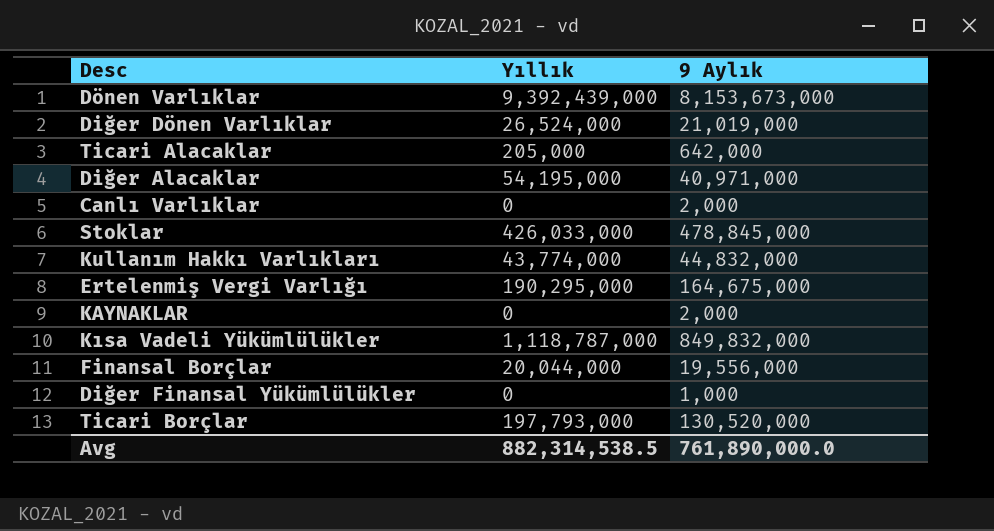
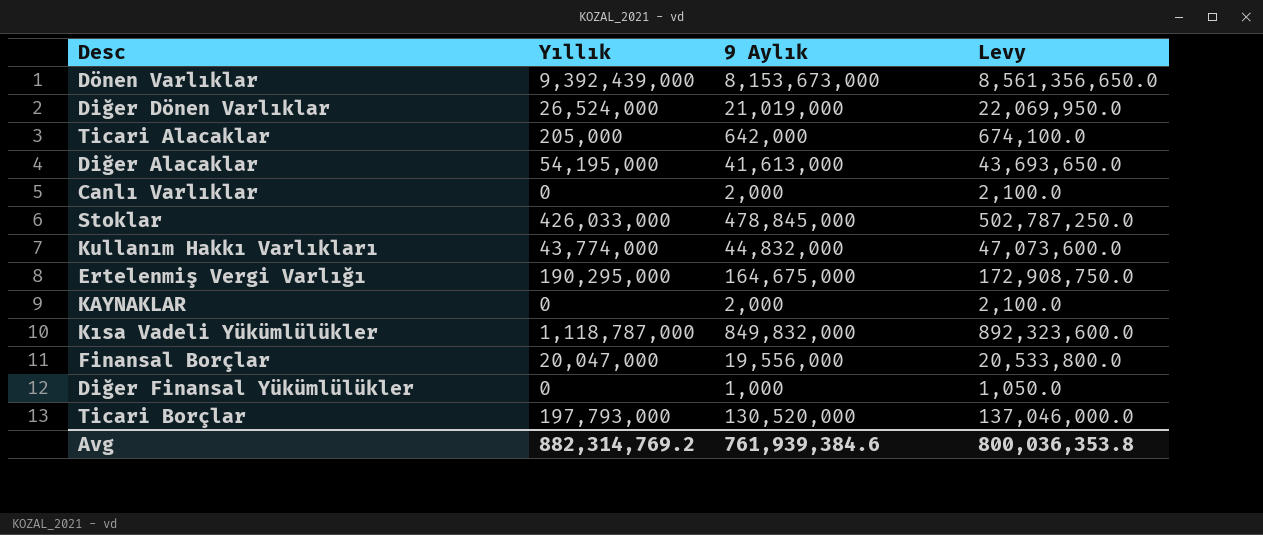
column Levy | formula: none -> [9 Aylık] * 1.05
Diğer Alacaklar | 9 Aylık: 40,971,000 -> 41,613,000
Finansal Borçlar | Yıllık: 20,044,000 -> 20,047,000
Avg | Yıllık: 882,314,538.5 -> 882,314,769.2
Avg | 9 Aylık: 761,890,000.0 -> 761,939,384.6

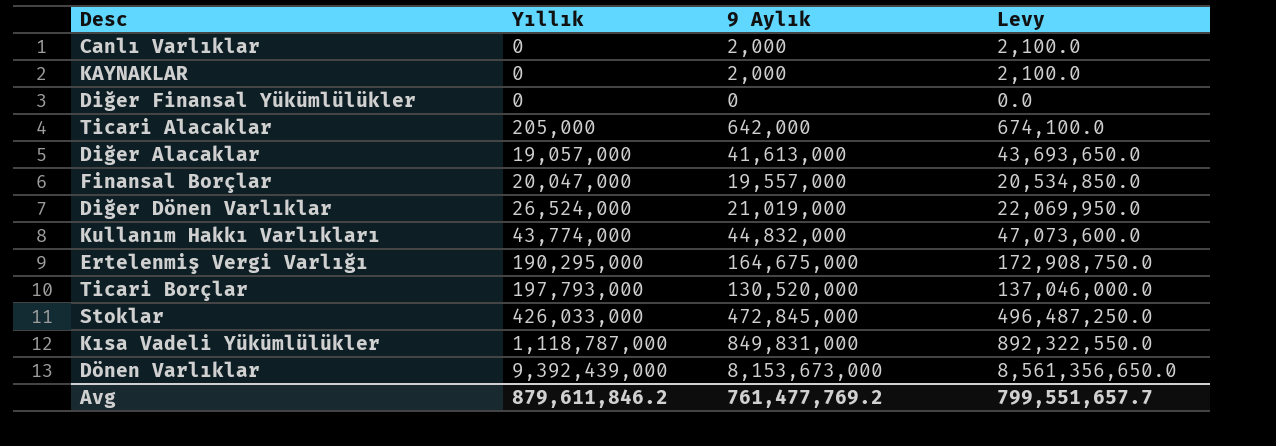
row order: none -> Yıllık ascending
Diğer Finansal Yükümlülükler | 9 Aylık: 1,000 -> 0
Diğer Finansal Yükümlülükler | Levy: 1,050.0 -> 0.0
Diğer Alacaklar | Yıllık: 54,195,000 -> 19,057,000
Finansal Borçlar | 9 Aylık: 19,556,000 -> 19,557,000
Finansal Borçlar | Levy: 20,533,800.0 -> 20,534,850.0
Stoklar | 9 Aylık: 478,845,000 -> 472,845,000
Stoklar | Levy: 502,787,250.0 -> 496,487,250.0
Kısa Vadeli Yükümlülükler | 9 Aylık: 849,832,000 -> 849,831,000
Kısa Vadeli Yükümlülükler | Levy: 892,323,600.0 -> 892,322,550.0
Avg | Yıllık: 882,314,769.2 -> 879,611,846.2
Avg | 9 Aylık: 761,939,384.6 -> 761,477,769.2
Avg | Levy: 800,036,353.8 -> 799,551,657.7

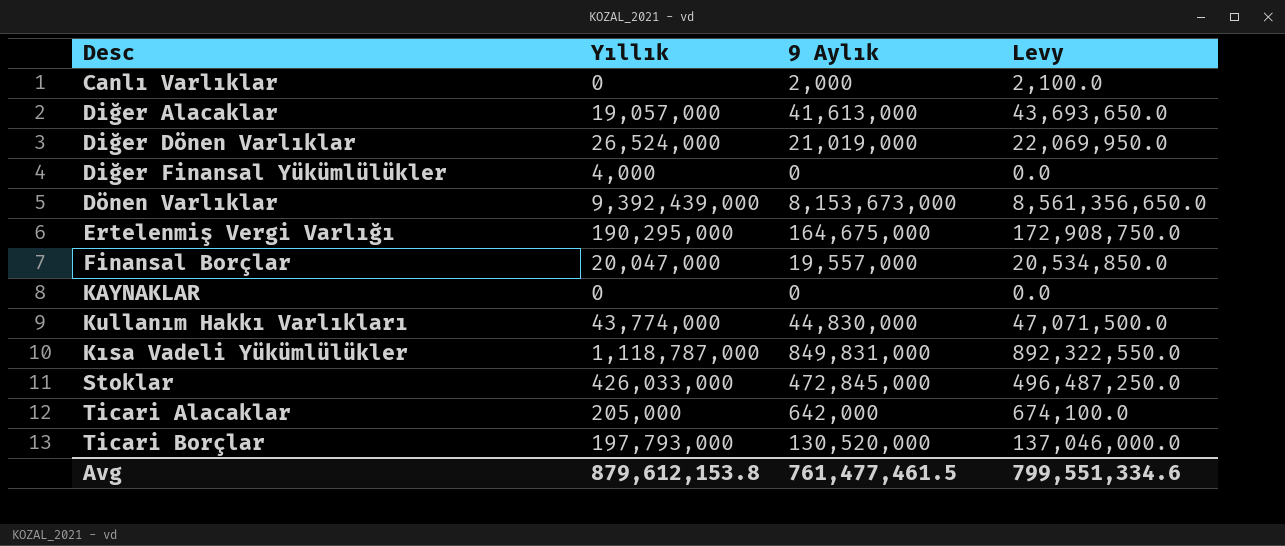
row order: Yıllık ascending -> Desc ascending
Diğer Finansal Yükümlülükler | Yıllık: 0 -> 4,000
KAYNAKLAR | 9 Aylık: 2,000 -> 0
KAYNAKLAR | Levy: 2,100.0 -> 0.0
Kullanım Hakkı Varlıkları | 9 Aylık: 44,832,000 -> 44,830,000
Kullanım Hakkı Varlıkları | Levy: 47,073,600.0 -> 47,071,500.0
Avg | Yıllık: 879,611,846.2 -> 879,612,153.8
Avg | 9 Aylık: 761,477,769.2 -> 761,477,461.5
Avg | Levy: 799,551,657.7 -> 799,551,334.6

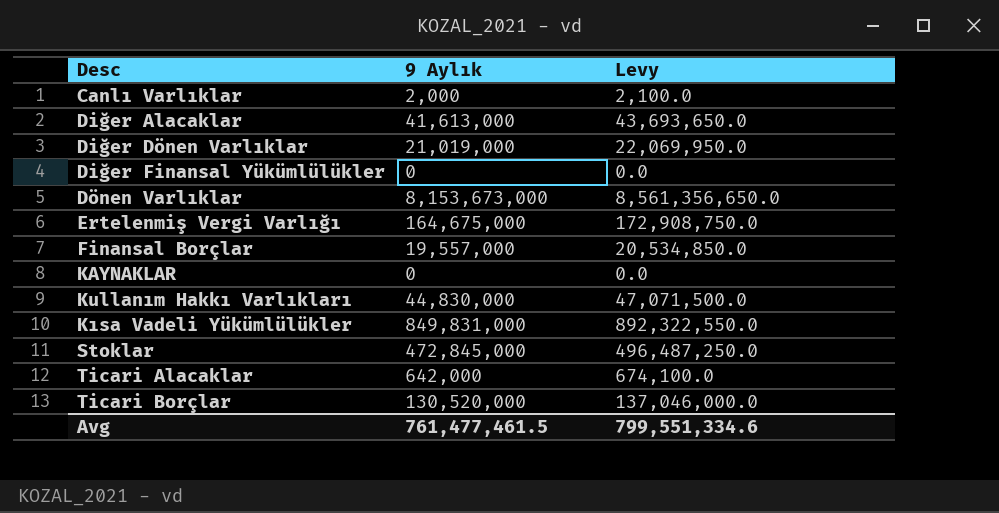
column Yıllık | position: 2 -> none

